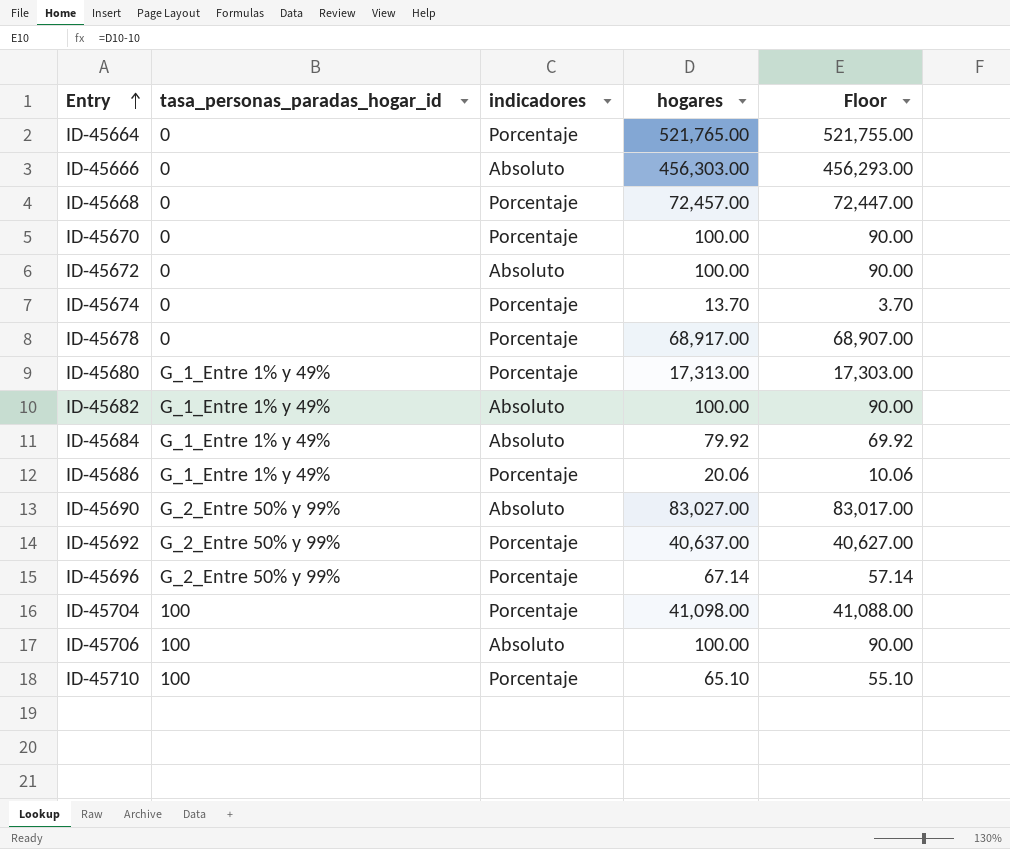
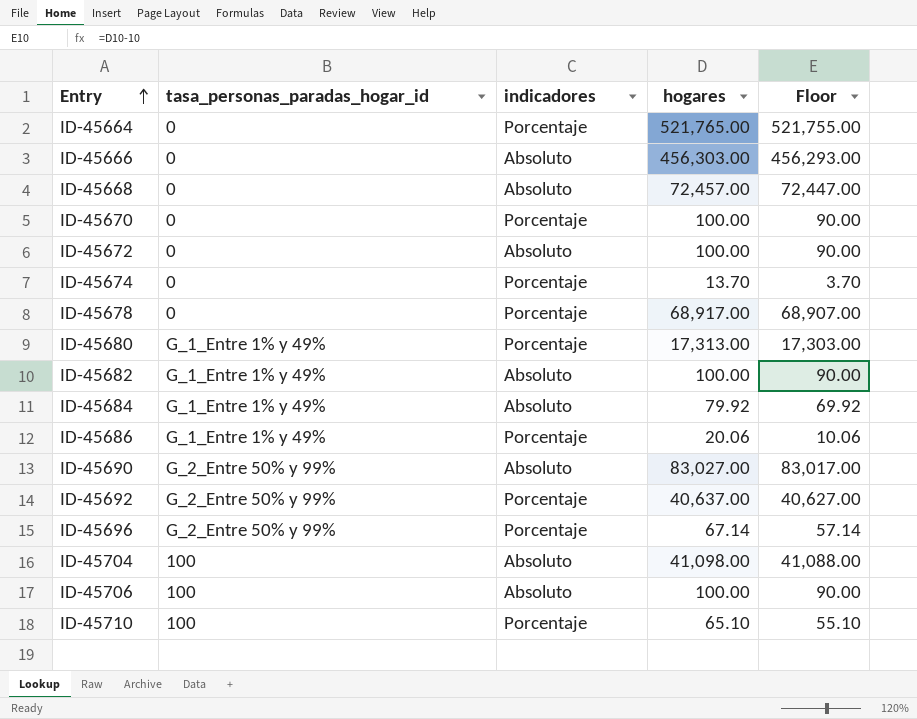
ID-45668 | indicadores: Porcentaje -> Absoluto
ID-45704 | indicadores: Porcentaje -> Absoluto

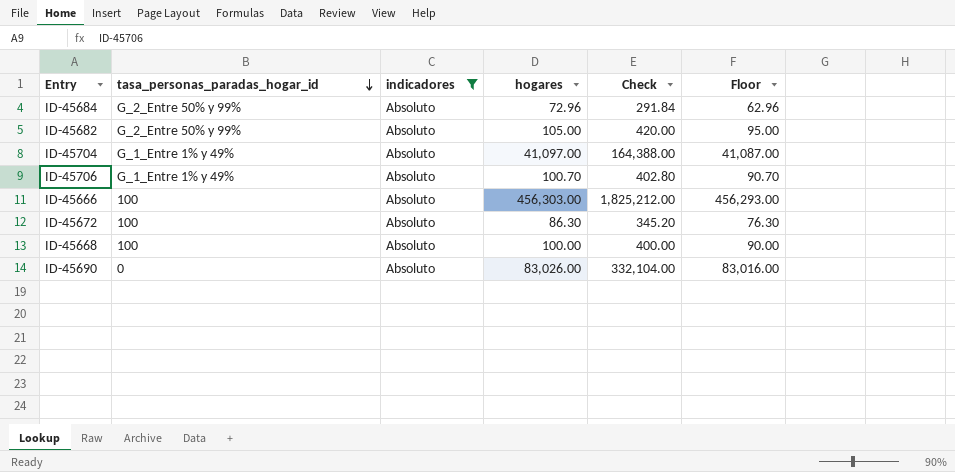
filter: none -> indicadores = Absoluto
row order: Entry ascending -> tasa_personas_paradas_hogar_id descending
column Check | formula: none -> [hogares] * 4
ID-45684 | tasa_personas_paradas_hogar_id: G_1_Entre 1% y 49% -> G_2_Entre 50% y 99%
ID-45684 | hogares: 79.92 -> 72.96
ID-45684 | Floor: 69.92 -> 62.96
ID-45682 | tasa_personas_paradas_hogar_id: G_1_Entre 1% y 49% -> G_2_Entre 50% y 99%
ID-45682 | hogares: 100.00 -> 105.00
ID-45682 | Floor: 90.00 -> 95.00
ID-45704 | tasa_personas_paradas_hogar_id: 100 -> G_1_Entre 1% y 49%
ID-45704 | hogares: 41,098.00 -> 41,097.00
ID-45704 | Floor: 41,088.00 -> 41,087.00
ID-45706 | tasa_personas_paradas_hogar_id: 100 -> G_1_Entre 1% y 49%
ID-45706 | hogares: 100.00 -> 100.70
ID-45706 | Floor: 90.00 -> 90.70
ID-45666 | tasa_personas_paradas_hogar_id: 0 -> 100
ID-45672 | tasa_personas_paradas_hogar_id: 0 -> 100
ID-45672 | hogares: 100.00 -> 86.30
ID-45672 | Floor: 90.00 -> 76.30
ID-45668 | tasa_personas_paradas_hogar_id: 0 -> 100
ID-45668 | hogares: 72,457.00 -> 100.00
ID-45668 | Floor: 72,447.00 -> 90.00
ID-45690 | tasa_personas_paradas_hogar_id: G_2_Entre 50% y 99% -> 0
ID-45690 | hogares: 83,027.00 -> 83,026.00
ID-45690 | Floor: 83,017.00 -> 83,016.00

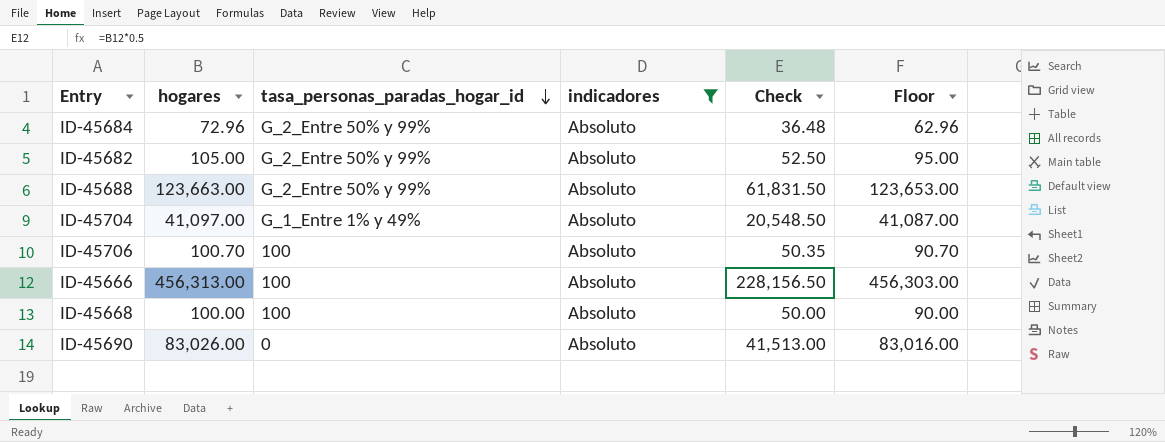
column hogares | position: 4 -> 2
column Check | formula: [hogares] * 4 -> [hogares] * 0.5
row ID-45672: 100 | Absoluto | 86.30 | 345.20 | 76.30 -> none
row ID-45688: none -> 123,663.00 | G_2_Entre 50% y 99% | Absoluto | 61,831.50 | 123,653.00
ID-45706 | tasa_personas_paradas_hogar_id: G_1_Entre 1% y 49% -> 100
ID-45666 | hogares: 456,303.00 -> 456,313.00
ID-45666 | Floor: 456,293.00 -> 456,303.00

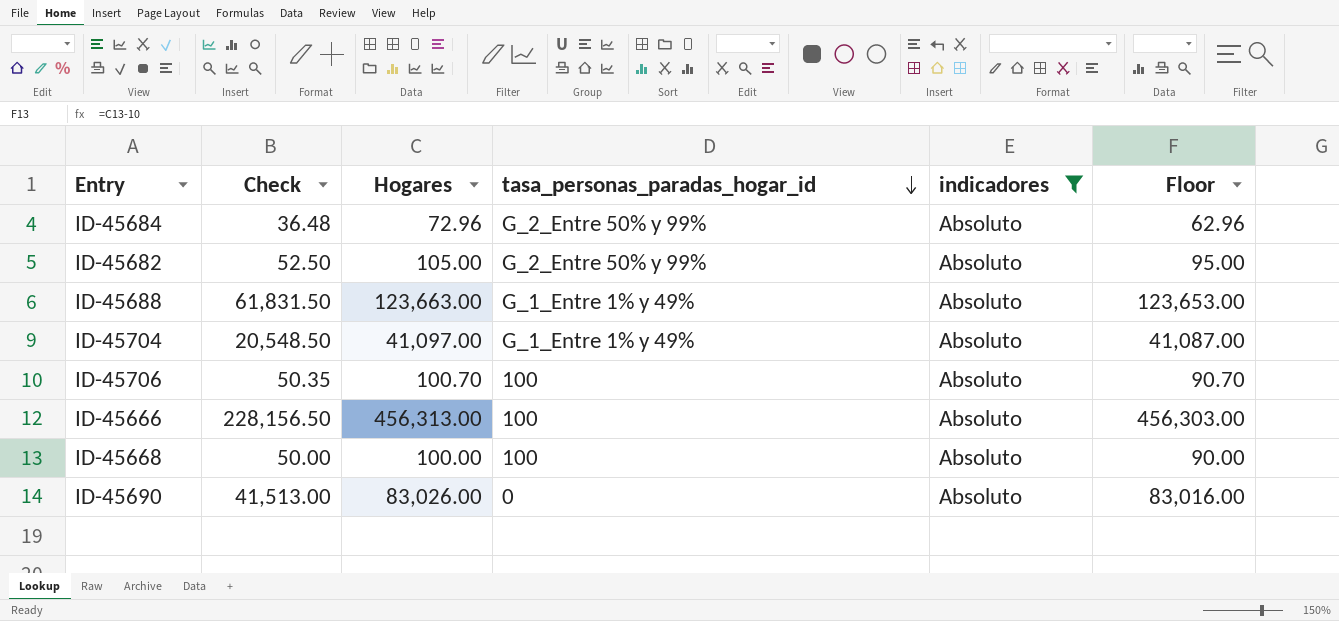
column Check | position: 5 -> 2
column name: hogares -> Hogares
ID-45688 | tasa_personas_paradas_hogar_id: G_2_Entre 50% y 99% -> G_1_Entre 1% y 49%

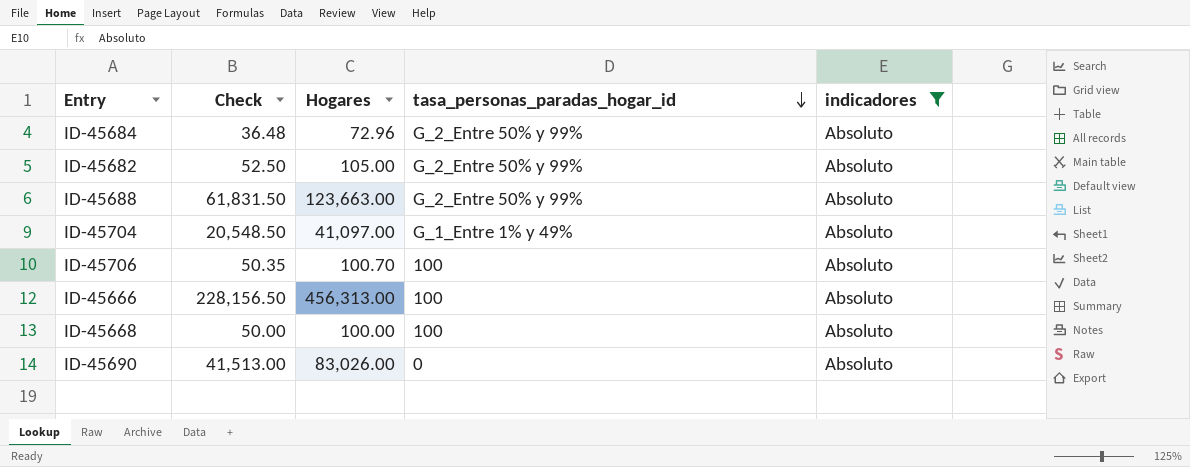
column Floor | formula: [Hogares] - 10 -> none
ID-45688 | tasa_personas_paradas_hogar_id: G_1_Entre 1% y 49% -> G_2_Entre 50% y 99%

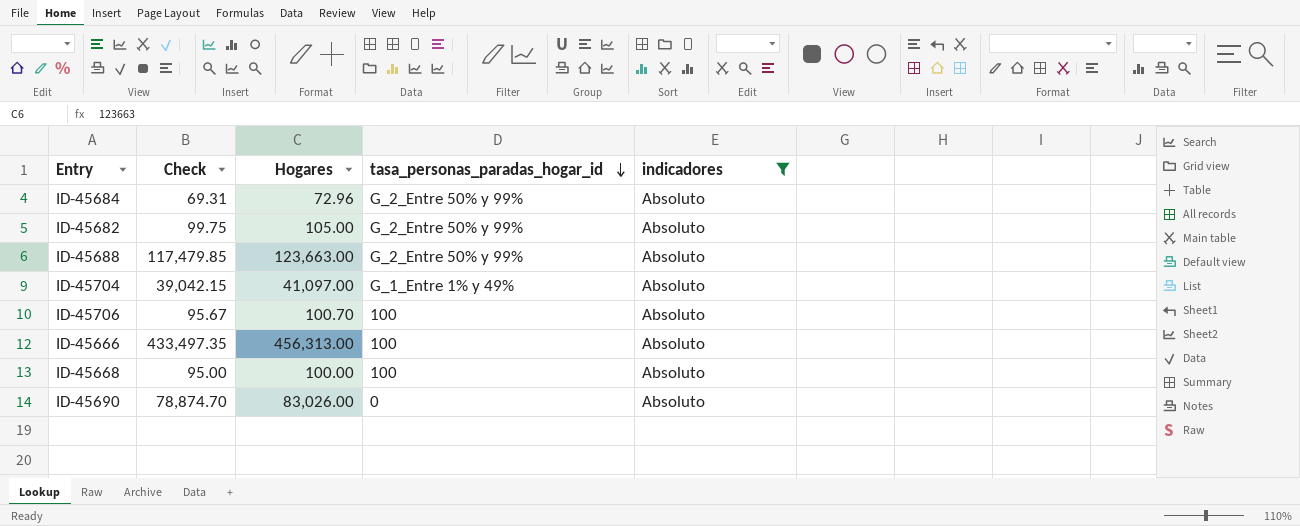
column Check | formula: [Hogares] * 0.5 -> [Hogares] * 0.95

